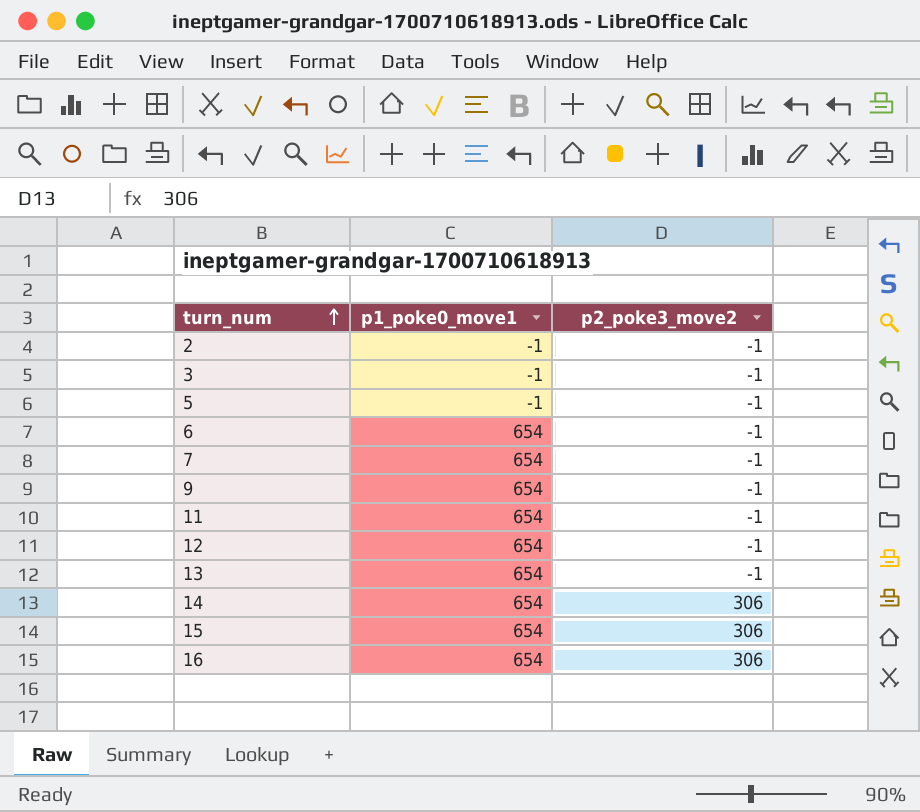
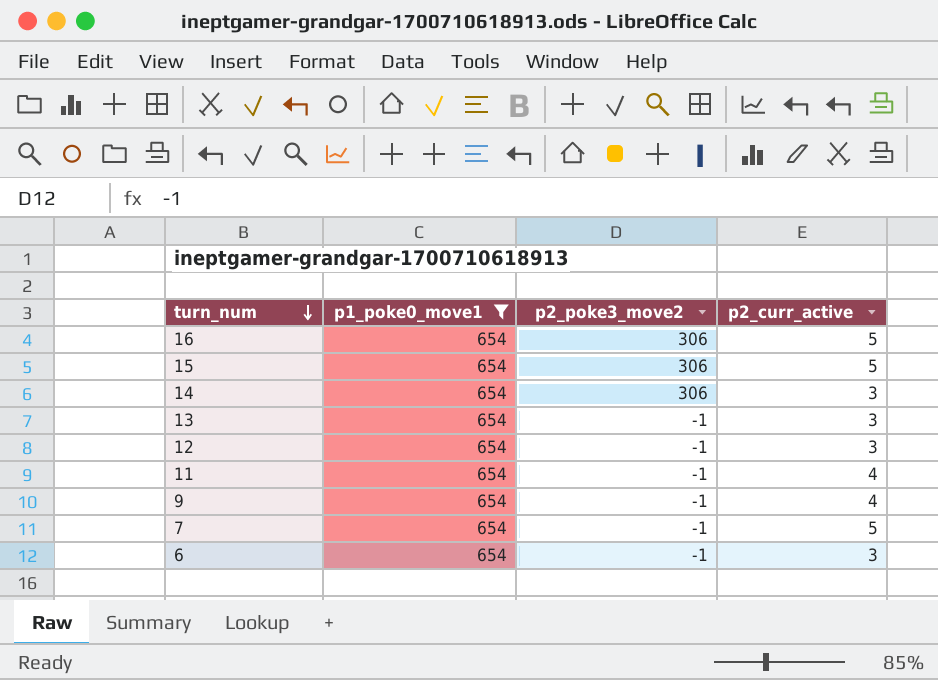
filter: none -> p1_poke0_move1 = 654
row order: turn_num ascending -> turn_num descending
column p2_curr_active | position: none -> 4

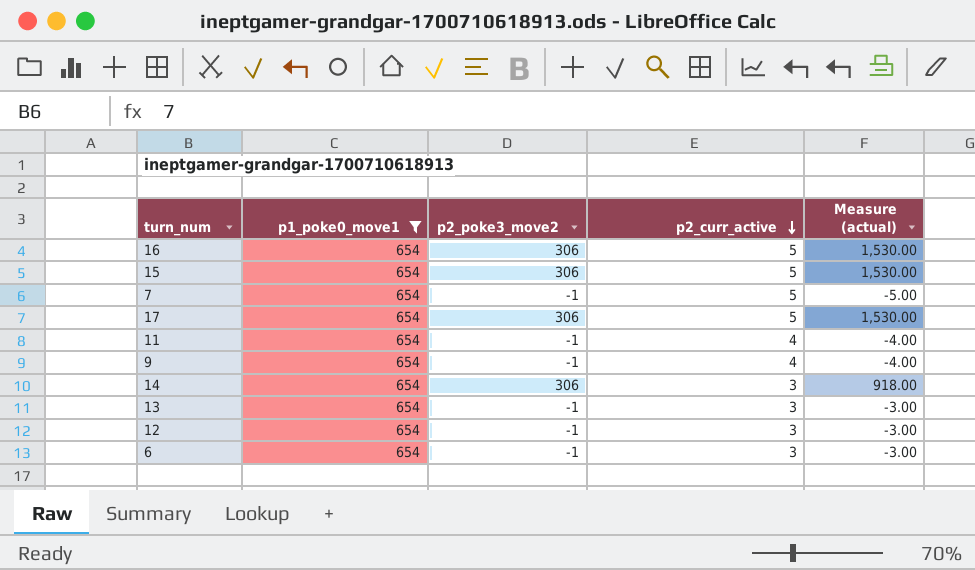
row order: turn_num descending -> p2_curr_active descending
column Measure (actual) | formula: none -> [p2_poke3_move2] * [p2_curr_active]
row 17: none -> 654 | 306 | 5 | 1,530.00

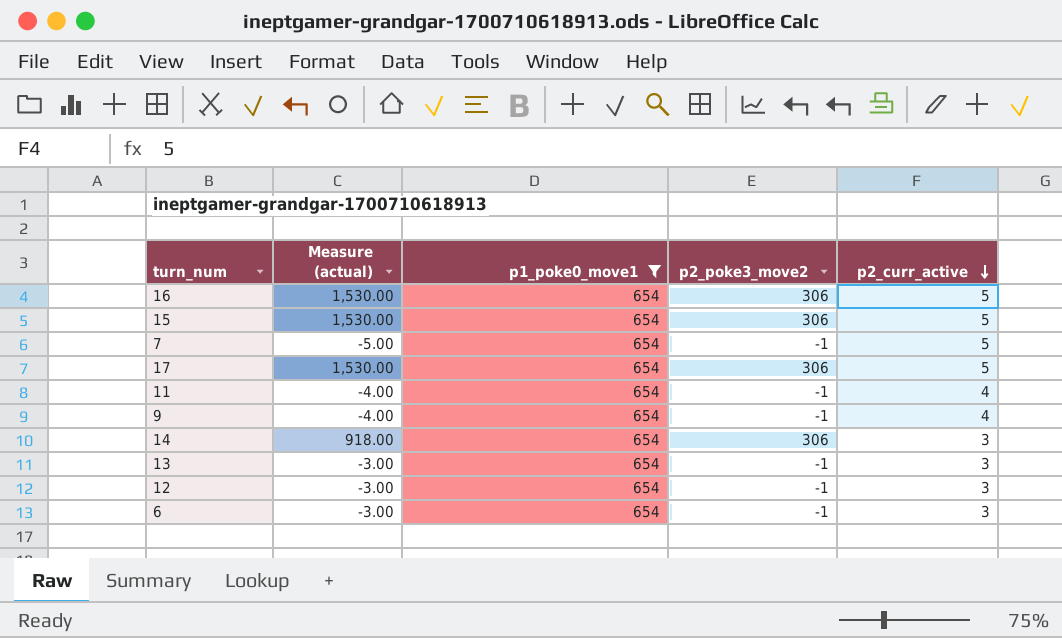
column Measure (actual) | position: 5 -> 2

